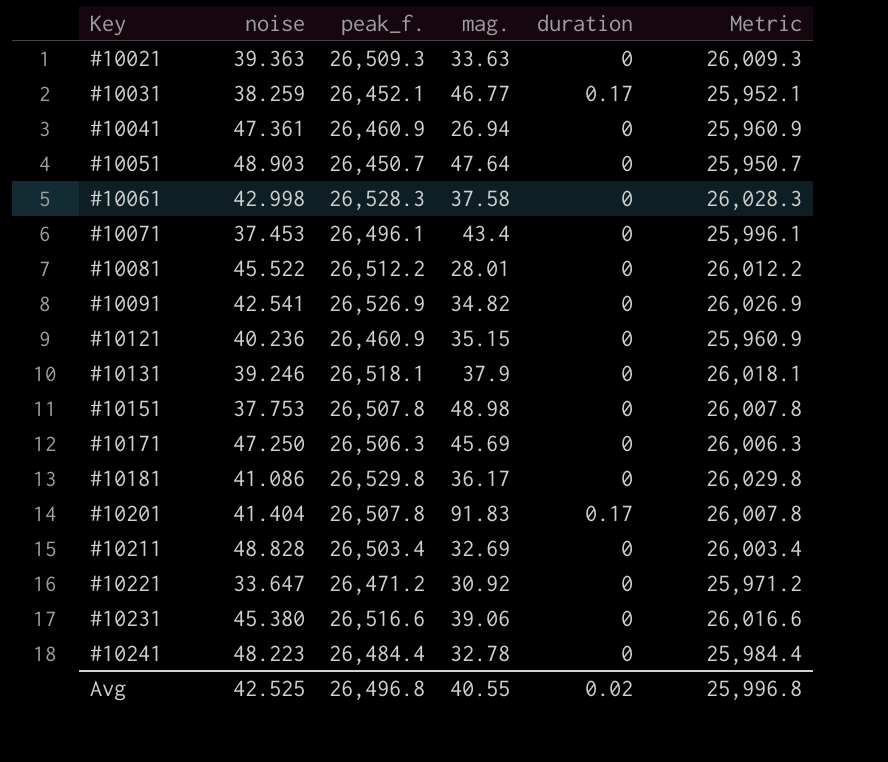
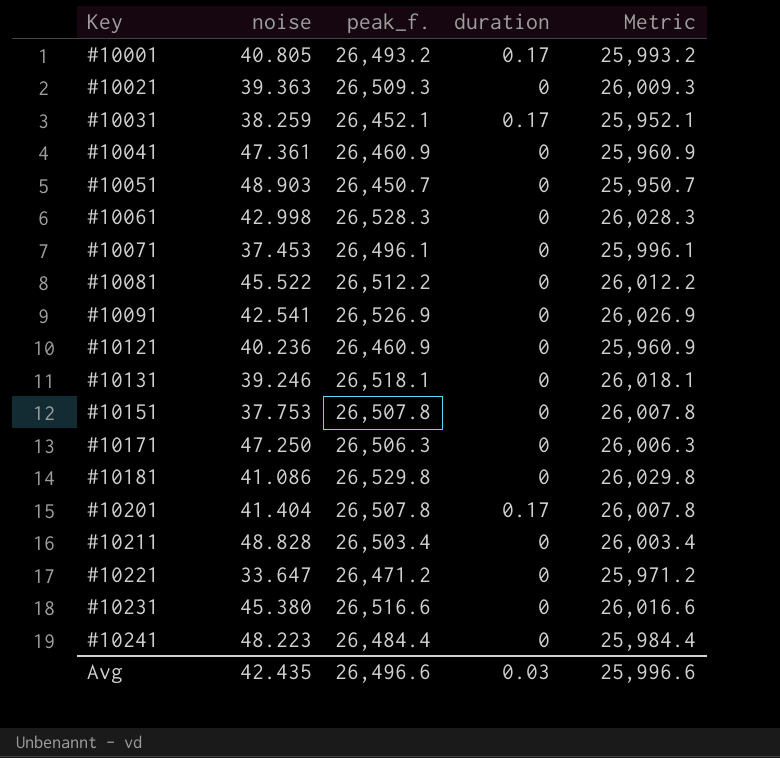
column mag. | position: 4 -> none
row #10001: none -> 40.805 | 26,493.2 | 0.17 | 25,993.2
Avg | noise: 42.525 -> 42.435
Avg | peak_f.: 26,496.8 -> 26,496.6
Avg | duration: 0.02 -> 0.03
Avg | Metric: 25,996.8 -> 25,996.6

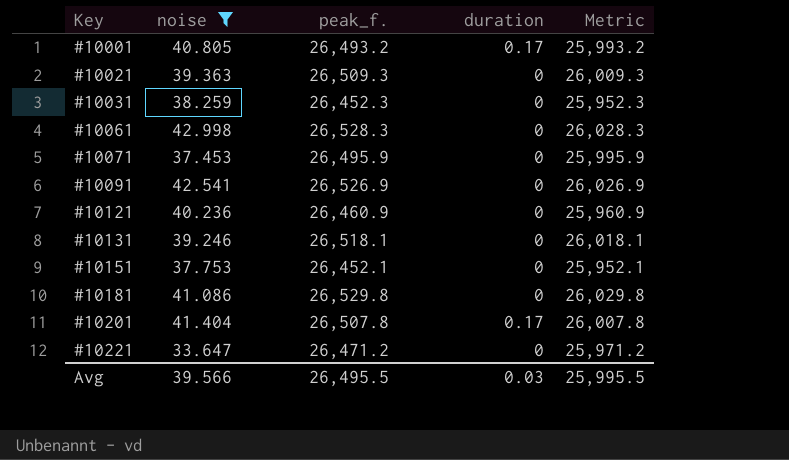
filter: none -> noise <= 42.998
#10031 | peak_f.: 26,452.1 -> 26,452.3
#10031 | duration: 0.17 -> 0
#10031 | Metric: 25,952.1 -> 25,952.3
#10071 | peak_f.: 26,496.1 -> 26,495.9
#10071 | Metric: 25,996.1 -> 25,995.9
#10151 | peak_f.: 26,507.8 -> 26,452.1
#10151 | Metric: 26,007.8 -> 25,952.1
Avg | noise: 42.435 -> 39.566
Avg | peak_f.: 26,496.6 -> 26,495.5
Avg | Metric: 25,996.6 -> 25,995.5

